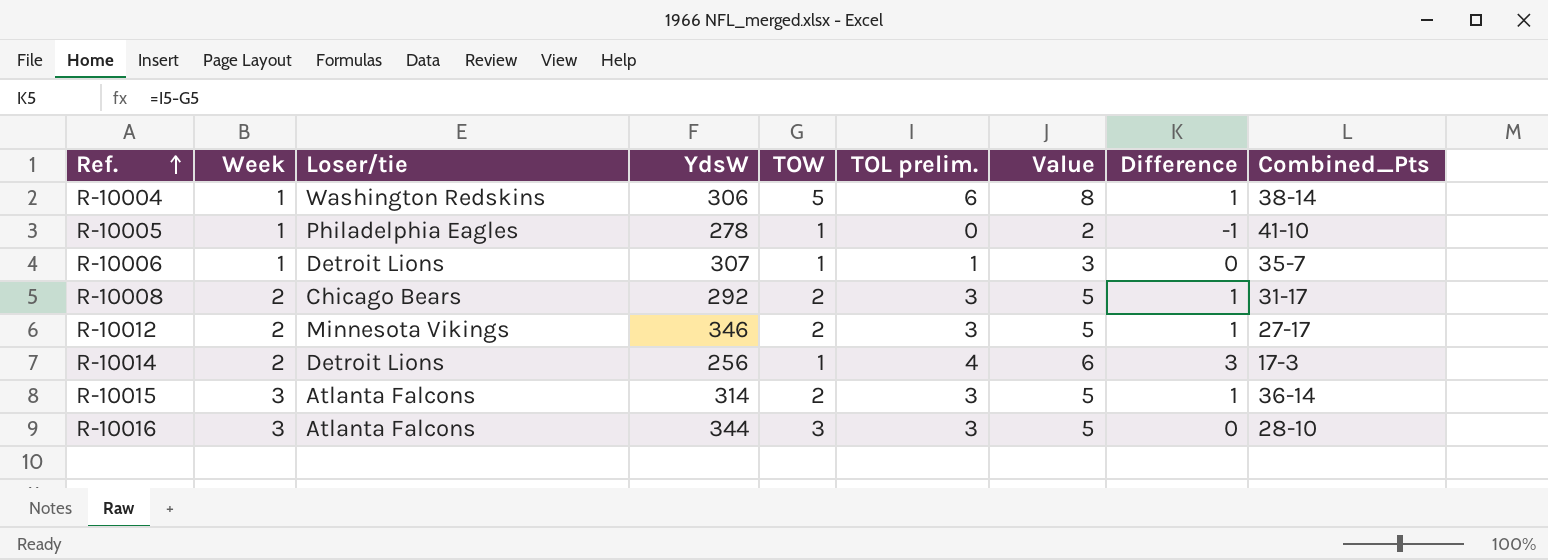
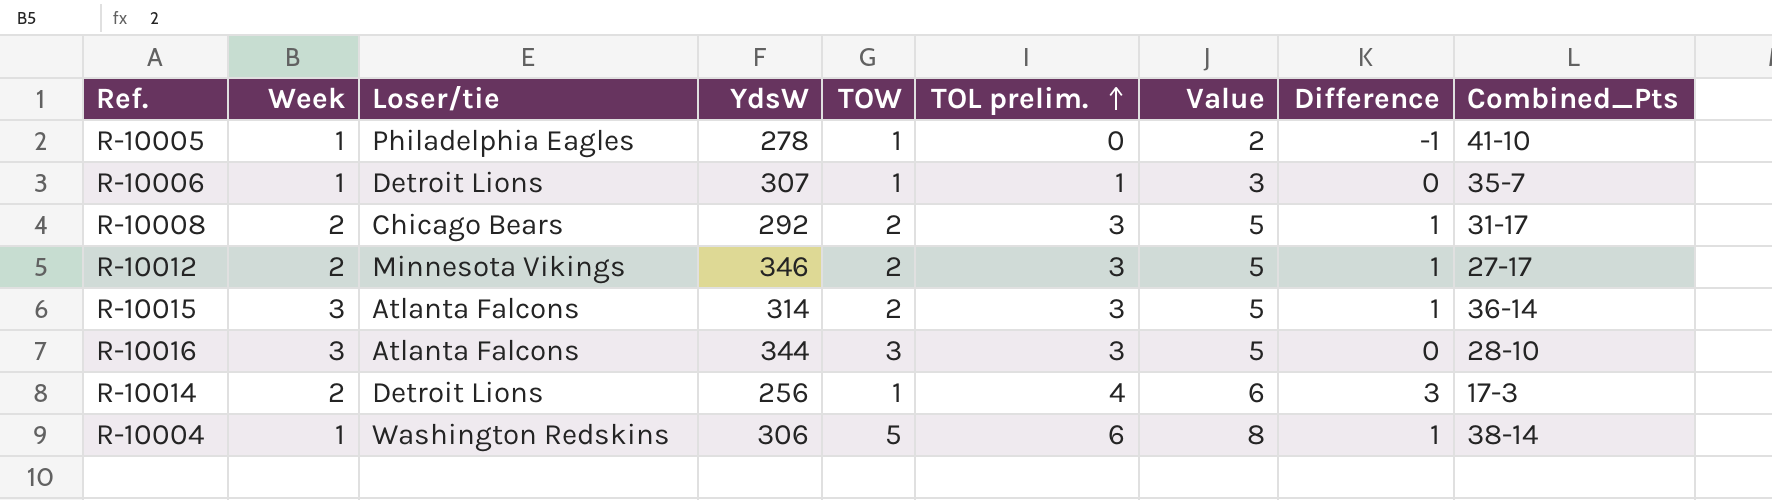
row order: Ref. ascending -> TOL prelim. ascending

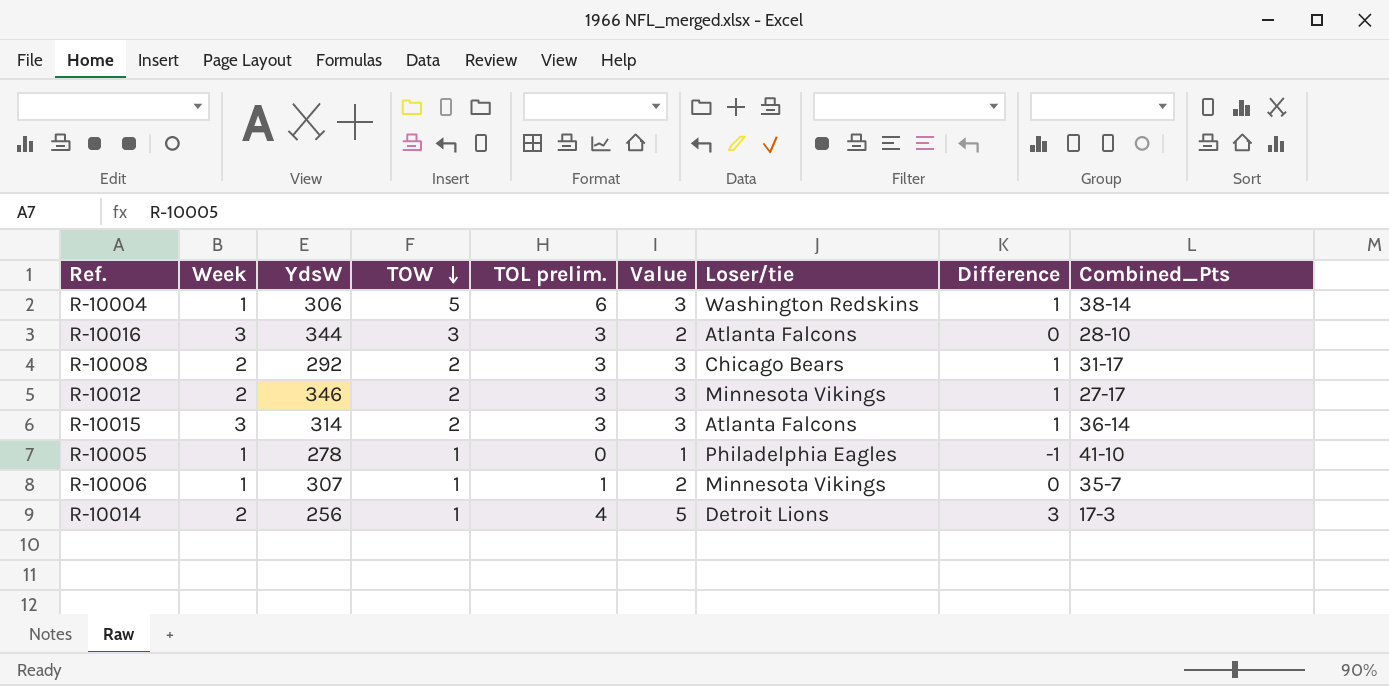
row order: TOL prelim. ascending -> TOW descending
column Value | formula: [TOL prelim.] + 2 -> [Difference] + 2
column Loser/tie | position: 3 -> 7
R-10006 | Loser/tie: Detroit Lions -> Minnesota Vikings

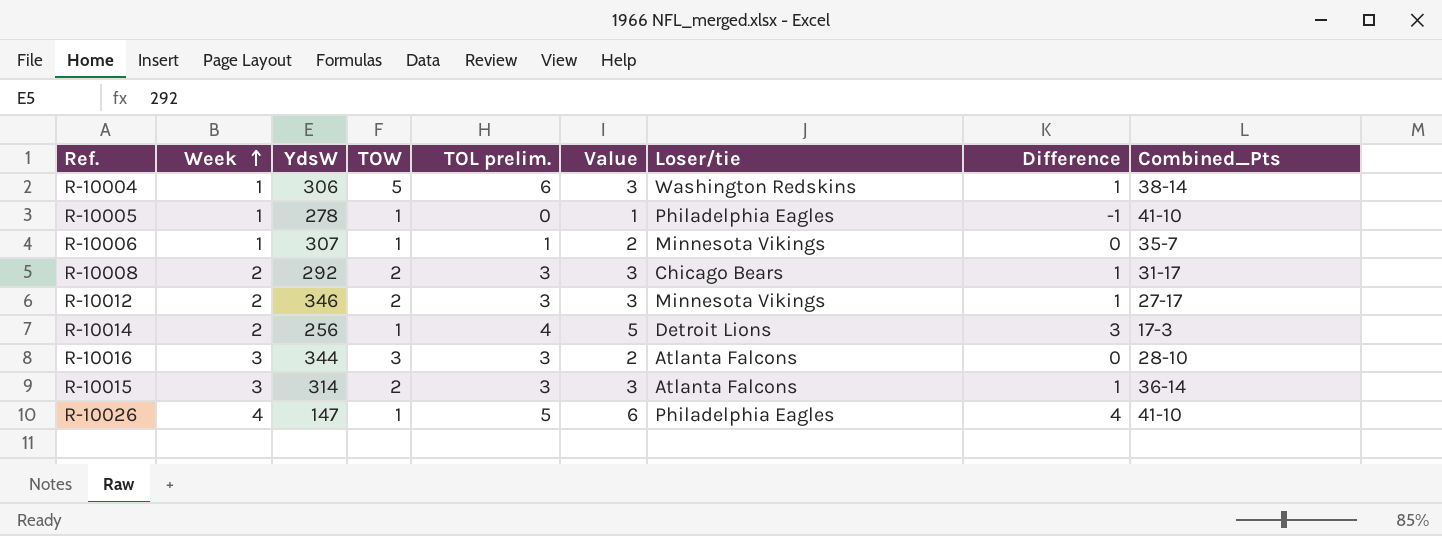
row order: TOW descending -> Week ascending
row R-10026: none -> 4 | 147 | 1 | 5 | 6 | Philadelphia Eagles | 4 | 41-10

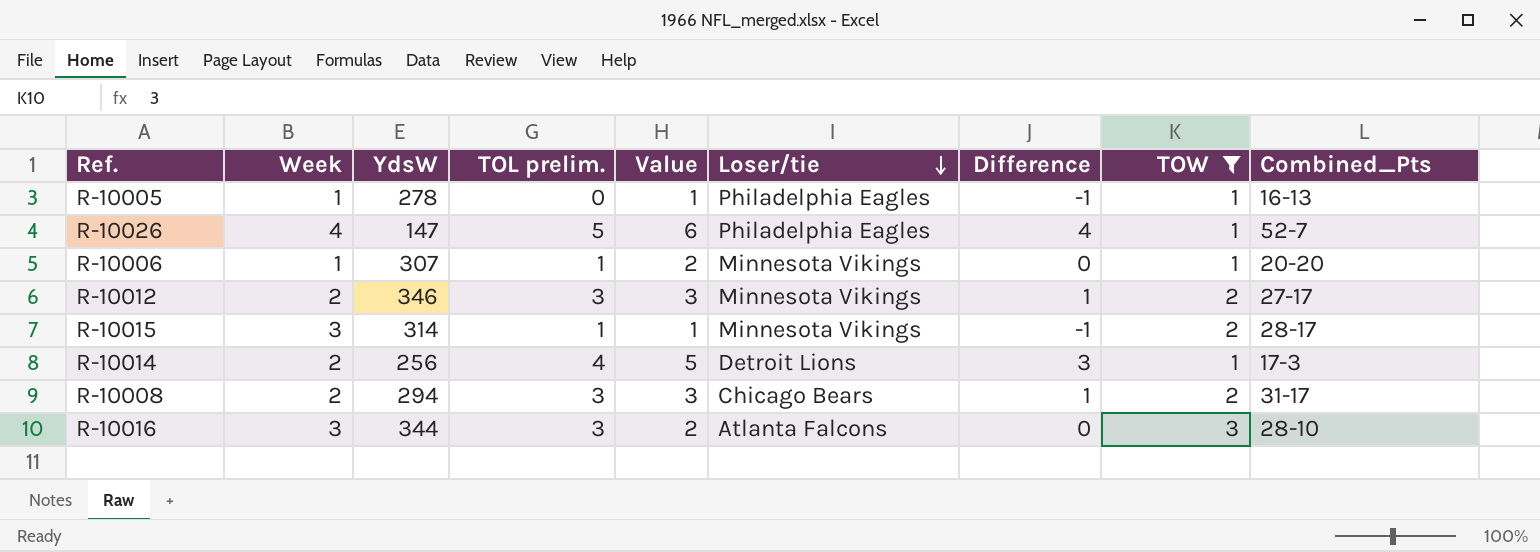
filter: none -> TOW != 5
row order: Week ascending -> Loser/tie descending
column TOW | position: 4 -> 8
R-10005 | Combined_Pts: 41-10 -> 16-13
R-10026 | Combined_Pts: 41-10 -> 52-7
R-10006 | Combined_Pts: 35-7 -> 20-20
R-10015 | TOL prelim.: 3 -> 1
R-10015 | Value: 3 -> 1
R-10015 | Loser/tie: Atlanta Falcons -> Minnesota Vikings
R-10015 | Difference: 1 -> -1
R-10015 | Combined_Pts: 36-14 -> 28-17
R-10008 | YdsW: 292 -> 294

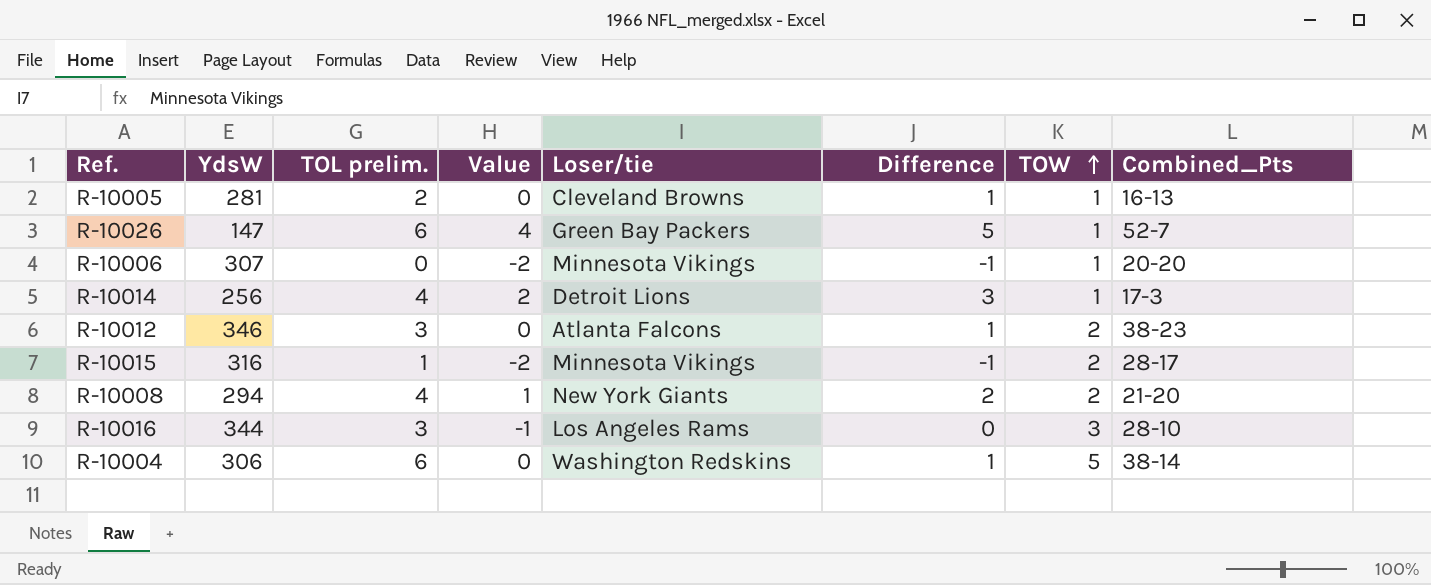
filter: TOW != 5 -> none
row order: Loser/tie descending -> TOW ascending
column Week | position: 2 -> none
column Value | formula: [Difference] + 2 -> [Difference] - 1
R-10005 | YdsW: 278 -> 281
R-10005 | TOL prelim.: 0 -> 2
R-10005 | Loser/tie: Philadelphia Eagles -> Cleveland Browns
R-10005 | Difference: -1 -> 1
R-10026 | TOL prelim.: 5 -> 6
R-10026 | Loser/tie: Philadelphia Eagles -> Green Bay Packers
R-10026 | Difference: 4 -> 5
R-10006 | TOL prelim.: 1 -> 0
R-10006 | Difference: 0 -> -1
R-10012 | Loser/tie: Minnesota Vikings -> Atlanta Falcons
R-10012 | Combined_Pts: 27-17 -> 38-23
R-10015 | YdsW: 314 -> 316
R-10008 | TOL prelim.: 3 -> 4
R-10008 | Loser/tie: Chicago Bears -> New York Giants
R-10008 | Difference: 1 -> 2
R-10008 | Combined_Pts: 31-17 -> 21-20
R-10016 | Loser/tie: Atlanta Falcons -> Los Angeles Rams

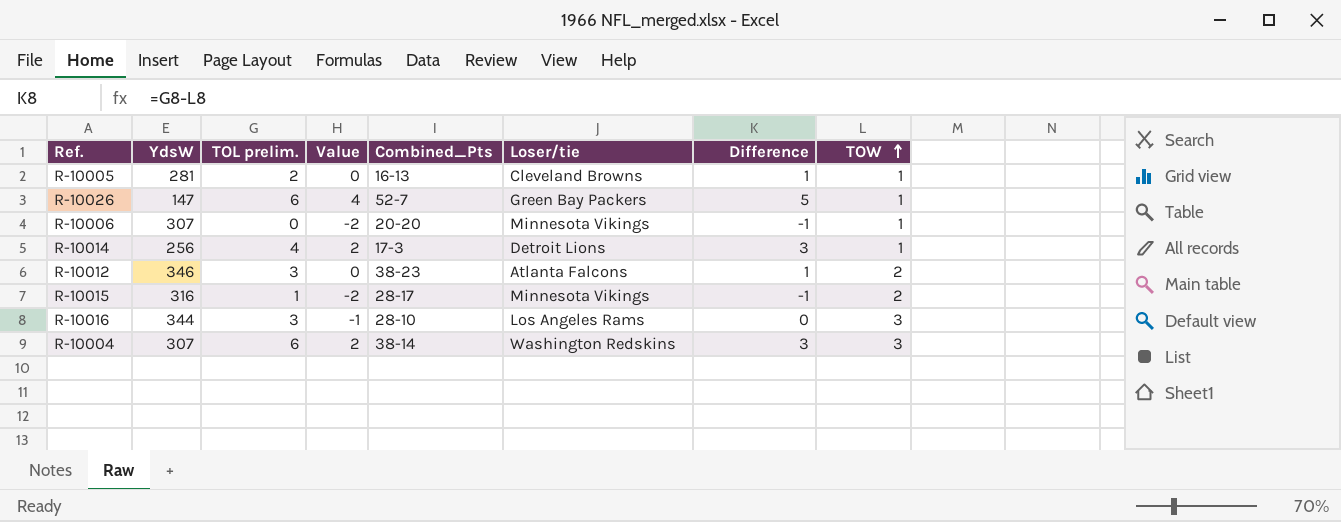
column Combined_Pts | position: 8 -> 5
row R-10008: 294 | 4 | 1 | New York Giants | 2 | 2 | 21-20 -> none
R-10004 | YdsW: 306 -> 307
R-10004 | Value: 0 -> 2
R-10004 | Difference: 1 -> 3
R-10004 | TOW: 5 -> 3

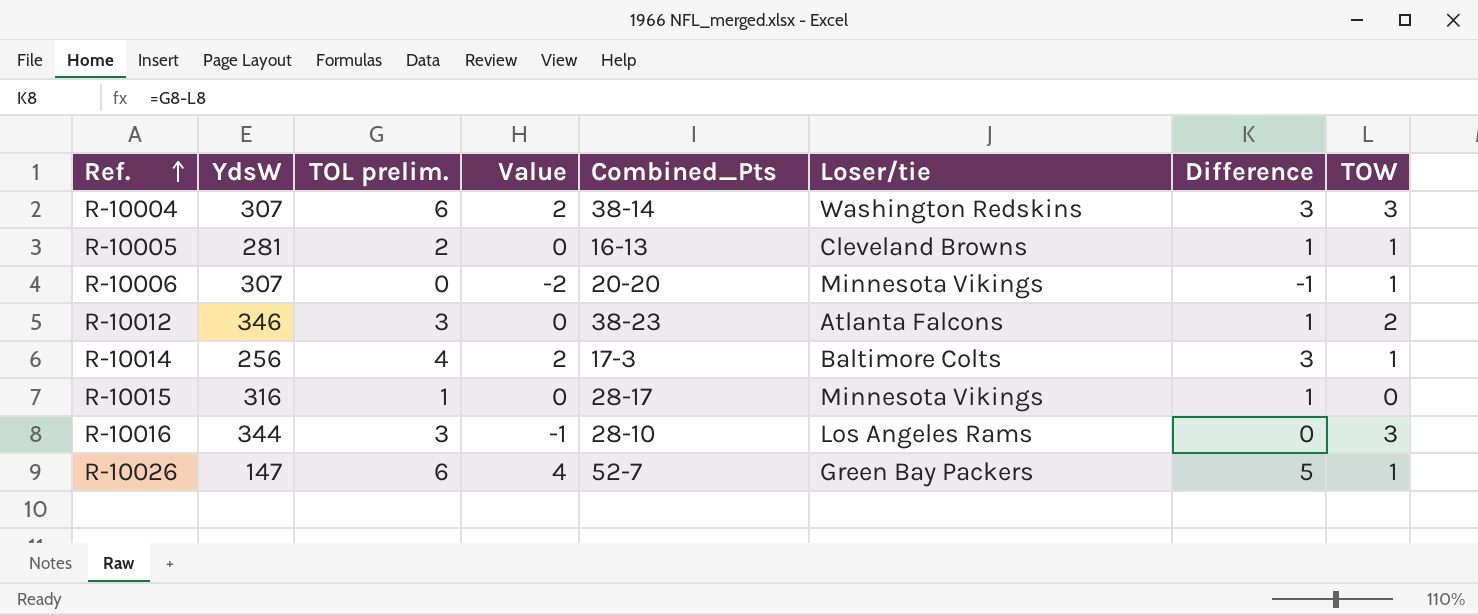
row order: TOW ascending -> Ref. ascending
R-10014 | Loser/tie: Detroit Lions -> Baltimore Colts
R-10015 | Value: -2 -> 0
R-10015 | Difference: -1 -> 1
R-10015 | TOW: 2 -> 0

